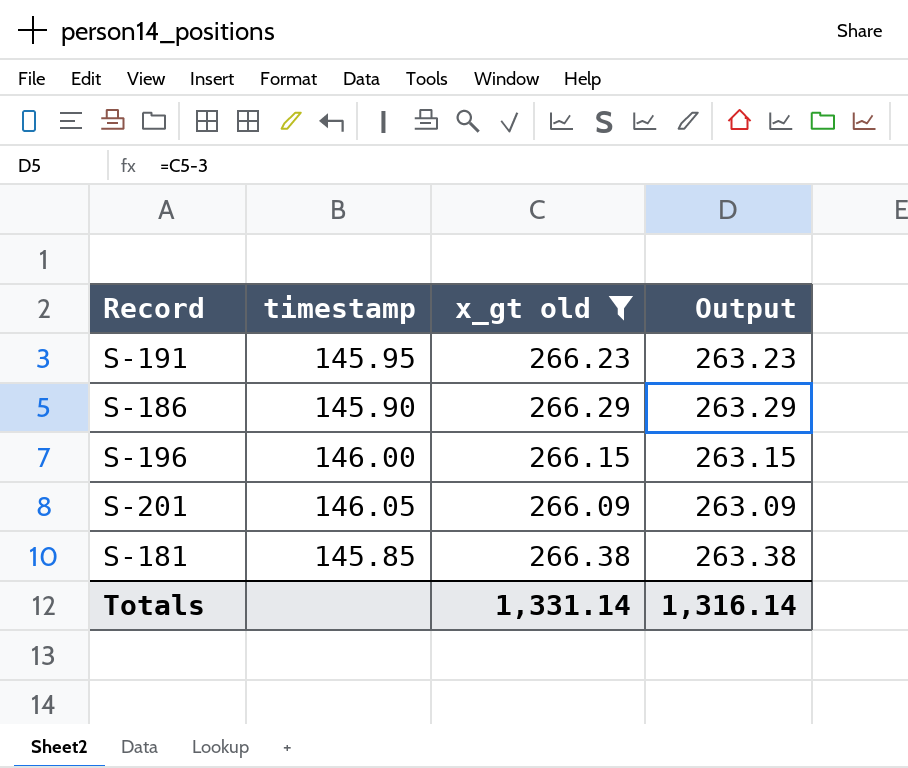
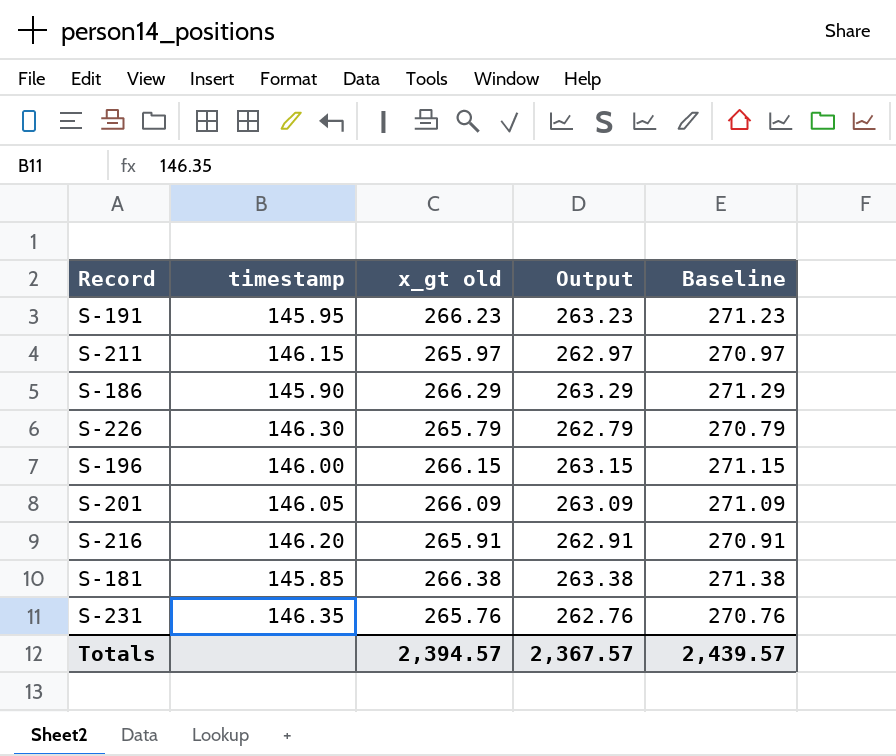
filter: x_gt old >= 266.09 -> none
column Baseline | formula: none -> [x_gt old] + 5
Totals | x_gt old: 1,331.14 -> 2,394.57
Totals | Output: 1,316.14 -> 2,367.57

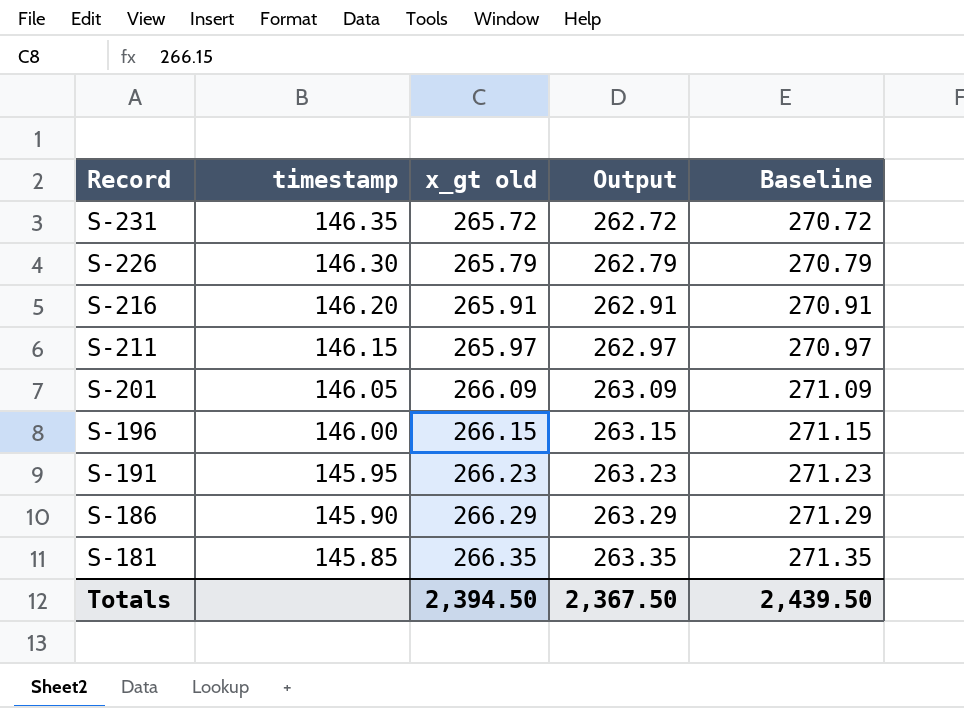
row order: none -> Record descending
S-231 | x_gt old: 265.76 -> 265.72
S-231 | Output: 262.76 -> 262.72
S-231 | Baseline: 270.76 -> 270.72
S-181 | x_gt old: 266.38 -> 266.35
S-181 | Output: 263.38 -> 263.35
S-181 | Baseline: 271.38 -> 271.35
Totals | x_gt old: 2,394.57 -> 2,394.50
Totals | Output: 2,367.57 -> 2,367.50
Totals | Baseline: 2,439.57 -> 2,439.50

